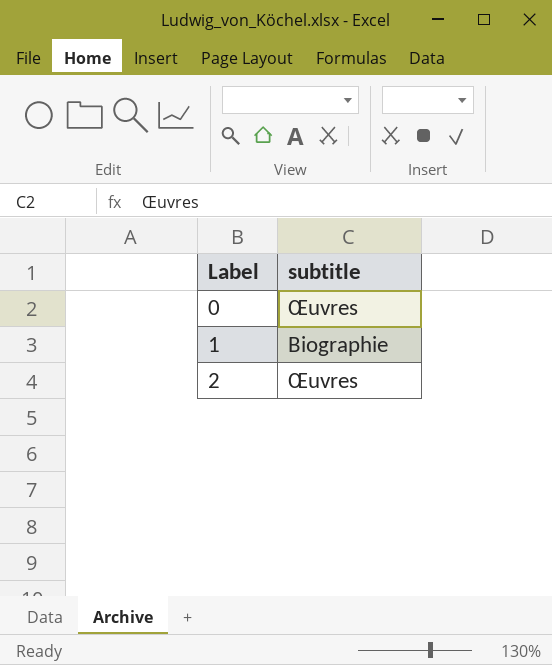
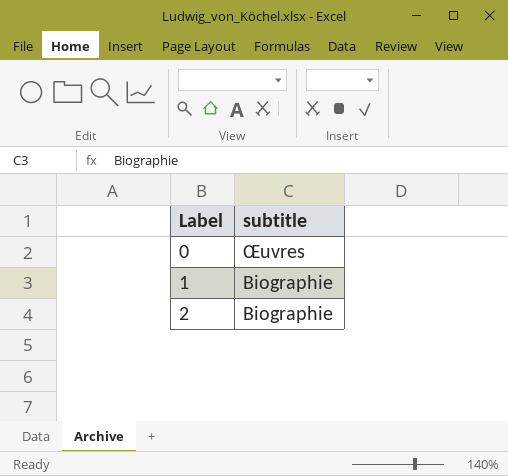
2 | subtitle: Œuvres -> Biographie

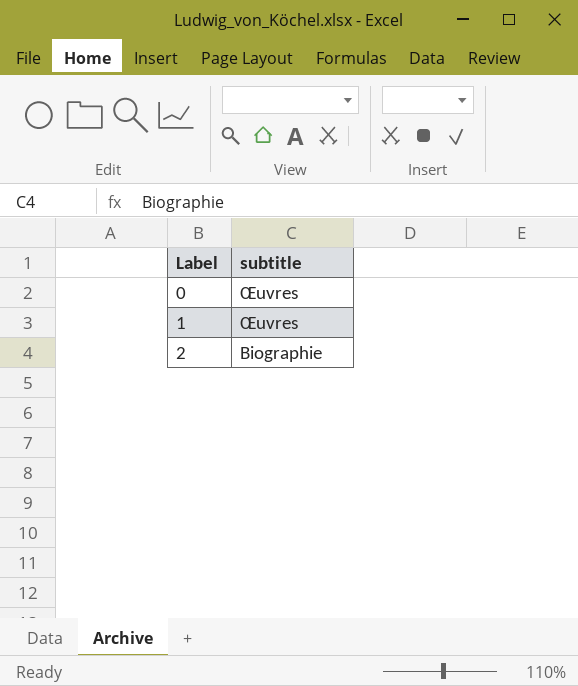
1 | subtitle: Biographie -> Œuvres

